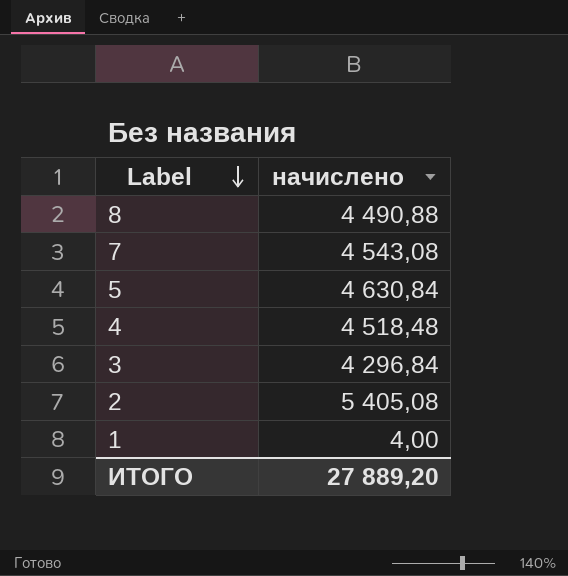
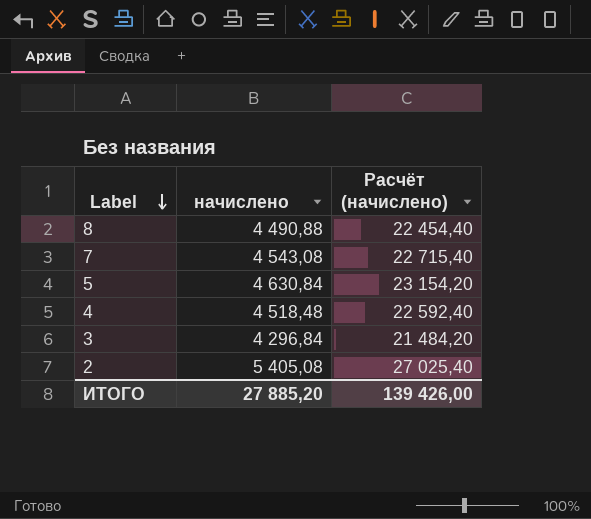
column Расчёт (начислено) | formula: none -> [начислено] * 5
row 1: 4,00 -> none
ИТОГО | начислено: 27 889,20 -> 27 885,20

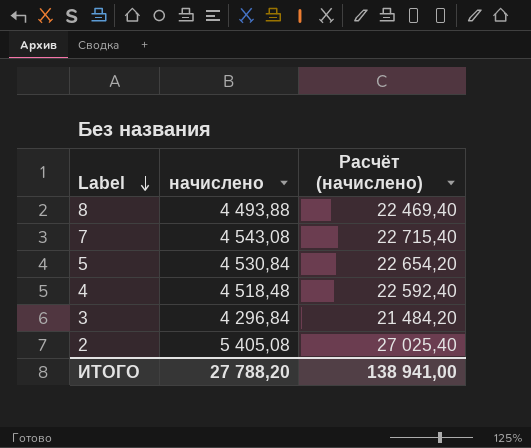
8 | начислено: 4 490,88 -> 4 493,88
8 | Расчёт (начислено): 22 454,40 -> 22 469,40
5 | начислено: 4 630,84 -> 4 530,84
5 | Расчёт (начислено): 23 154,20 -> 22 654,20
ИТОГО | начислено: 27 885,20 -> 27 788,20
ИТОГО | Расчёт (начислено): 139 426,00 -> 138 941,00

